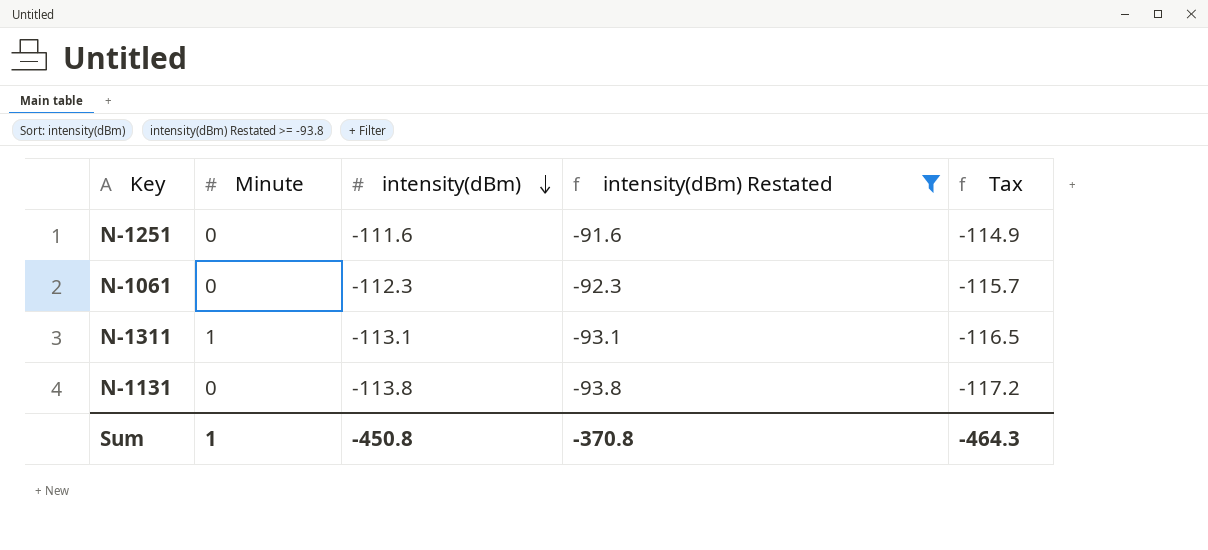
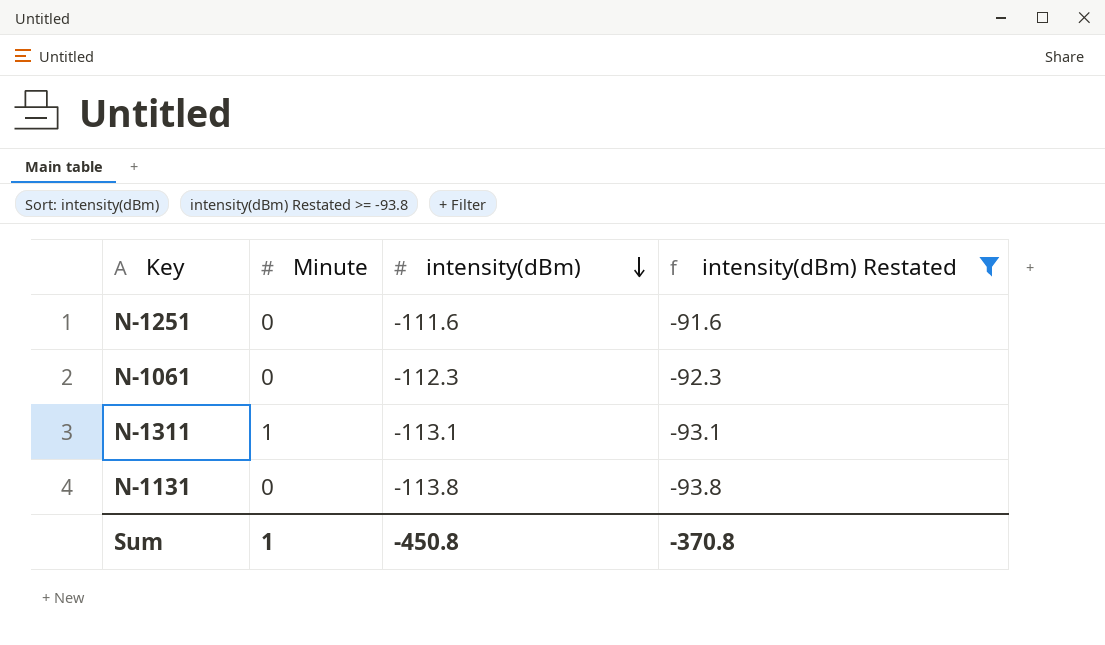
column Tax | formula: [intensity(dBm)] * 1.03 -> none

